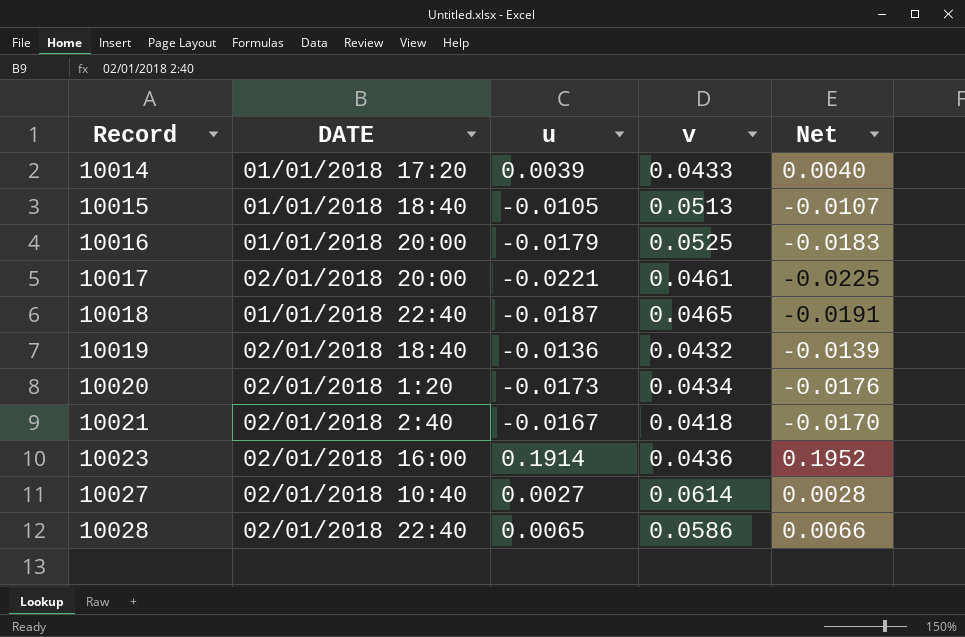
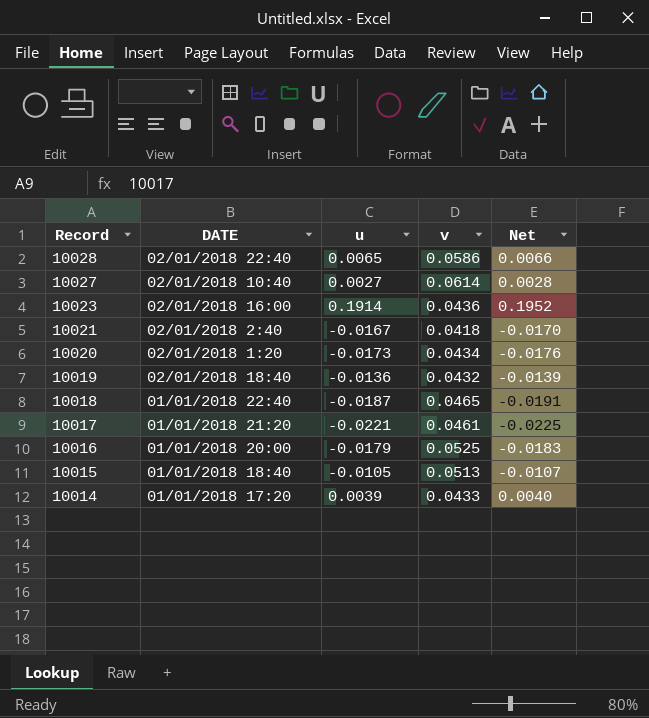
row order: Record ascending -> Record descending
10017 | DATE: 02/01/2018 20:00 -> 01/01/2018 21:20

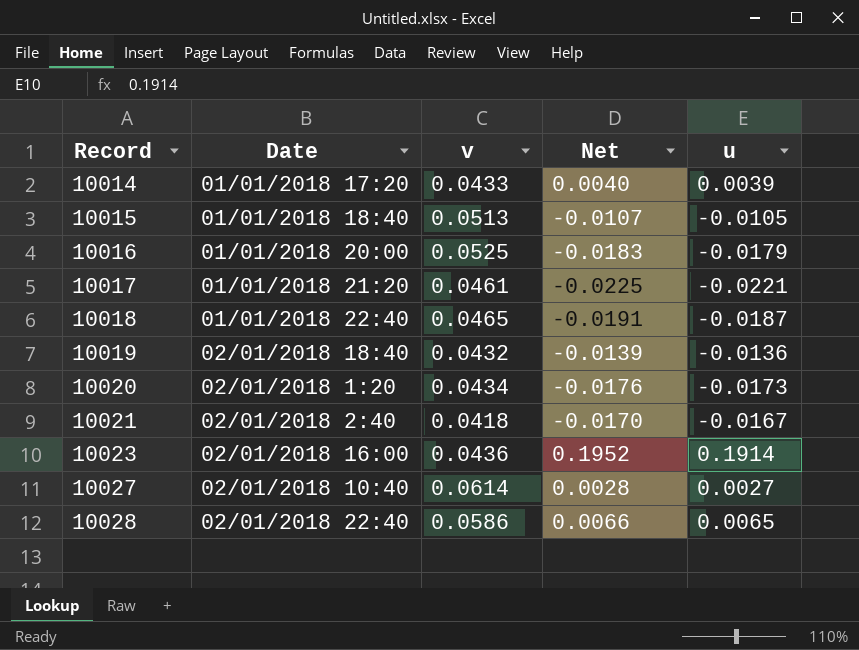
row order: Record descending -> Record ascending
column name: DATE -> Date
column u | position: 3 -> 5

